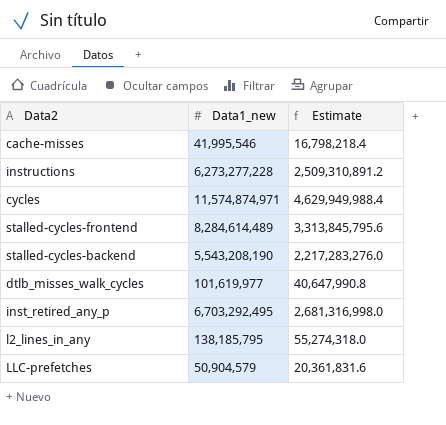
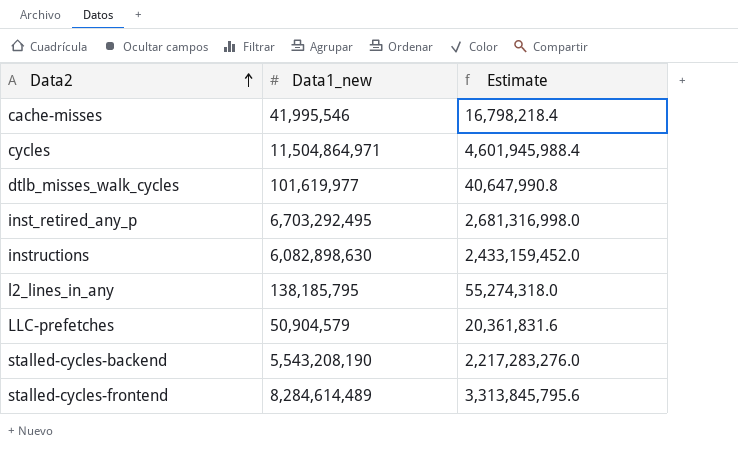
row order: none -> Data2 ascending
cycles | Data1_new: 11,574,874,971 -> 11,504,864,971
cycles | Estimate: 4,629,949,988.4 -> 4,601,945,988.4
instructions | Data1_new: 6,273,277,228 -> 6,082,898,630
instructions | Estimate: 2,509,310,891.2 -> 2,433,159,452.0

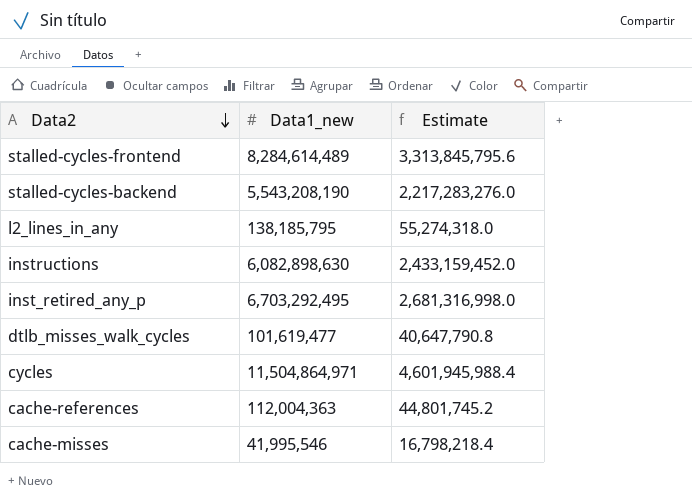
row order: Data2 ascending -> Data2 descending
row LLC-prefetches: 50,904,579 | 20,361,831.6 -> none
dtlb_misses_walk_cycles | Data1_new: 101,619,977 -> 101,619,477
dtlb_misses_walk_cycles | Estimate: 40,647,990.8 -> 40,647,790.8
row cache-references: none -> 112,004,363 | 44,801,745.2

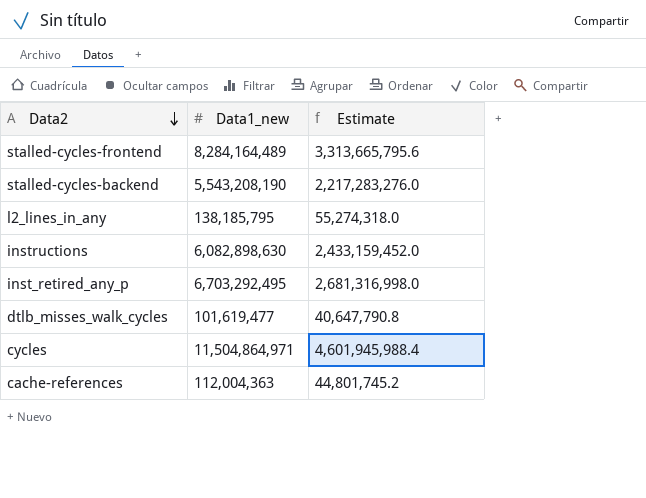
row cache-misses: 41,995,546 | 16,798,218.4 -> none
stalled-cycles-frontend | Data1_new: 8,284,614,489 -> 8,284,164,489
stalled-cycles-frontend | Estimate: 3,313,845,795.6 -> 3,313,665,795.6

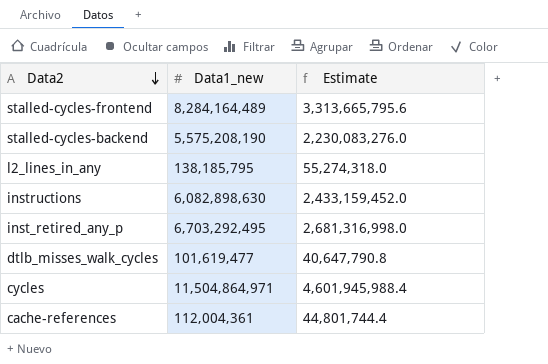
stalled-cycles-backend | Data1_new: 5,543,208,190 -> 5,575,208,190
stalled-cycles-backend | Estimate: 2,217,283,276.0 -> 2,230,083,276.0
cache-references | Data1_new: 112,004,363 -> 112,004,361
cache-references | Estimate: 44,801,745.2 -> 44,801,744.4

